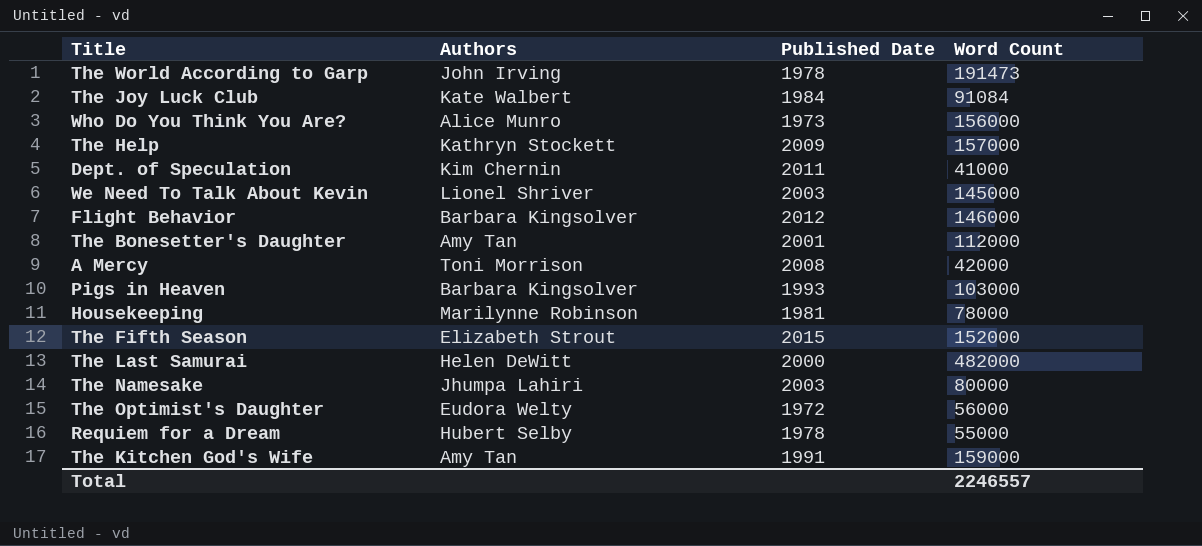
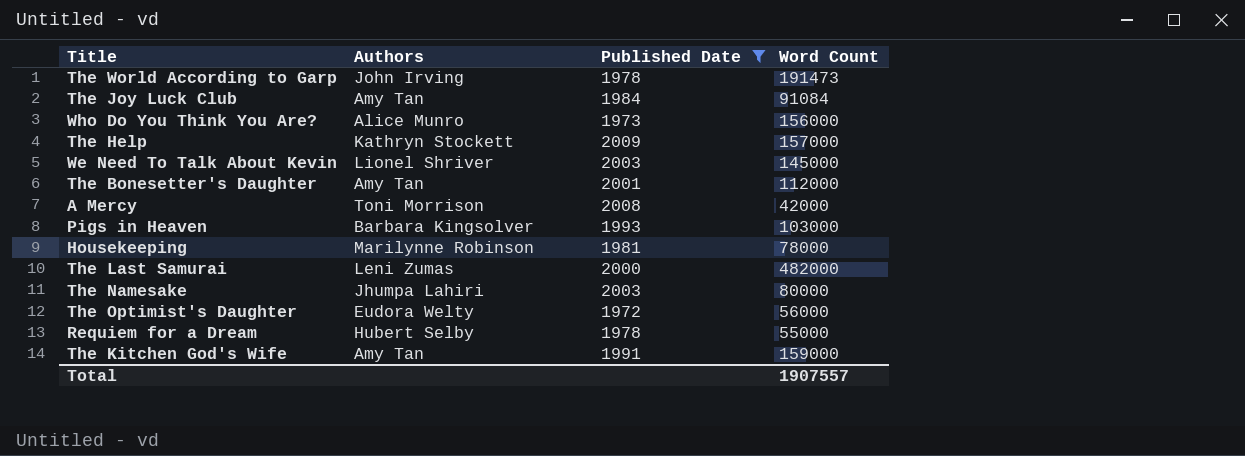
filter: none -> Published Date <= 2009
The Joy Luck Club | Authors: Kate Walbert -> Amy Tan
The Last Samurai | Authors: Helen DeWitt -> Leni Zumas
Total | Word Count: 2246557 -> 1907557

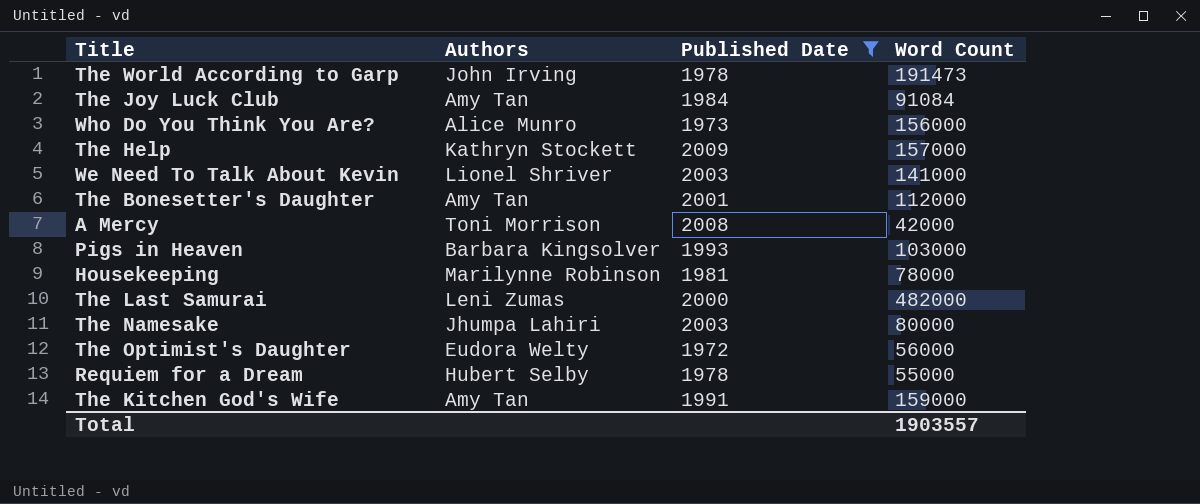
We Need To Talk About Kevin | Word Count: 145000 -> 141000
Total | Word Count: 1907557 -> 1903557

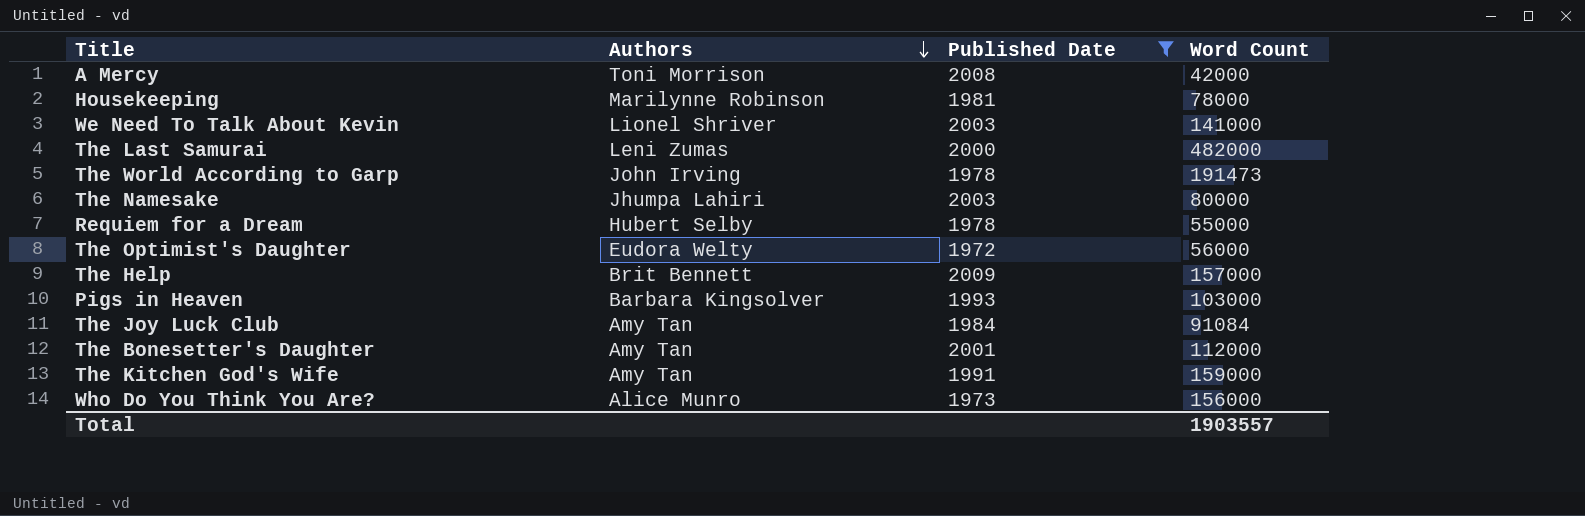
row order: none -> Authors descending
The Help | Authors: Kathryn Stockett -> Brit Bennett

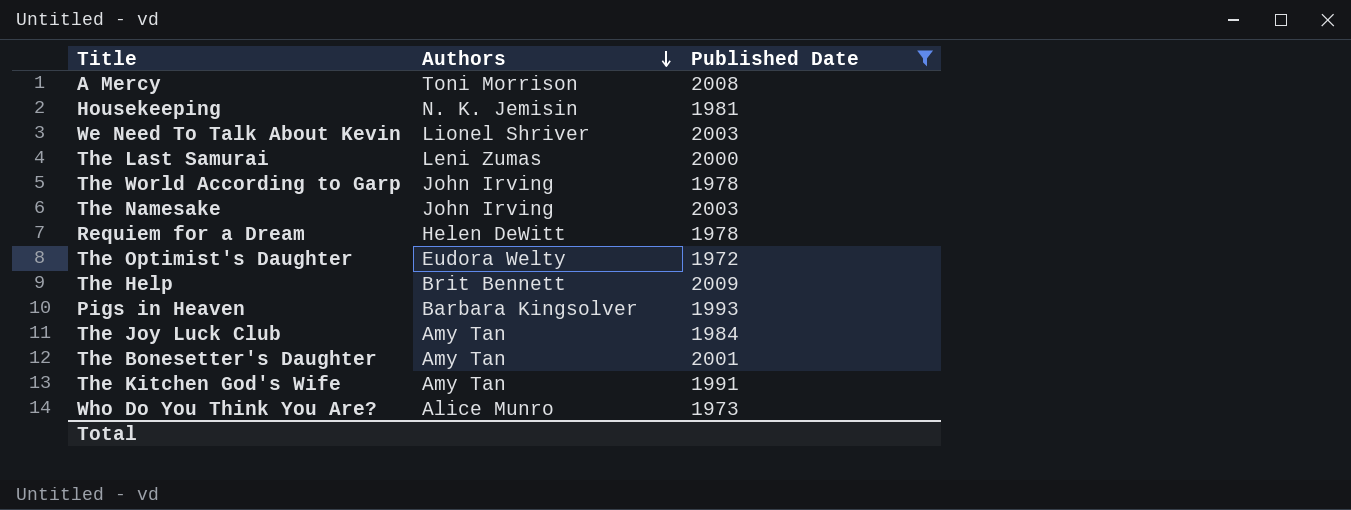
column Word Count | position: 4 -> none
Housekeeping | Authors: Marilynne Robinson -> N. K. Jemisin
The Namesake | Authors: Jhumpa Lahiri -> John Irving
Requiem for a Dream | Authors: Hubert Selby -> Helen DeWitt

